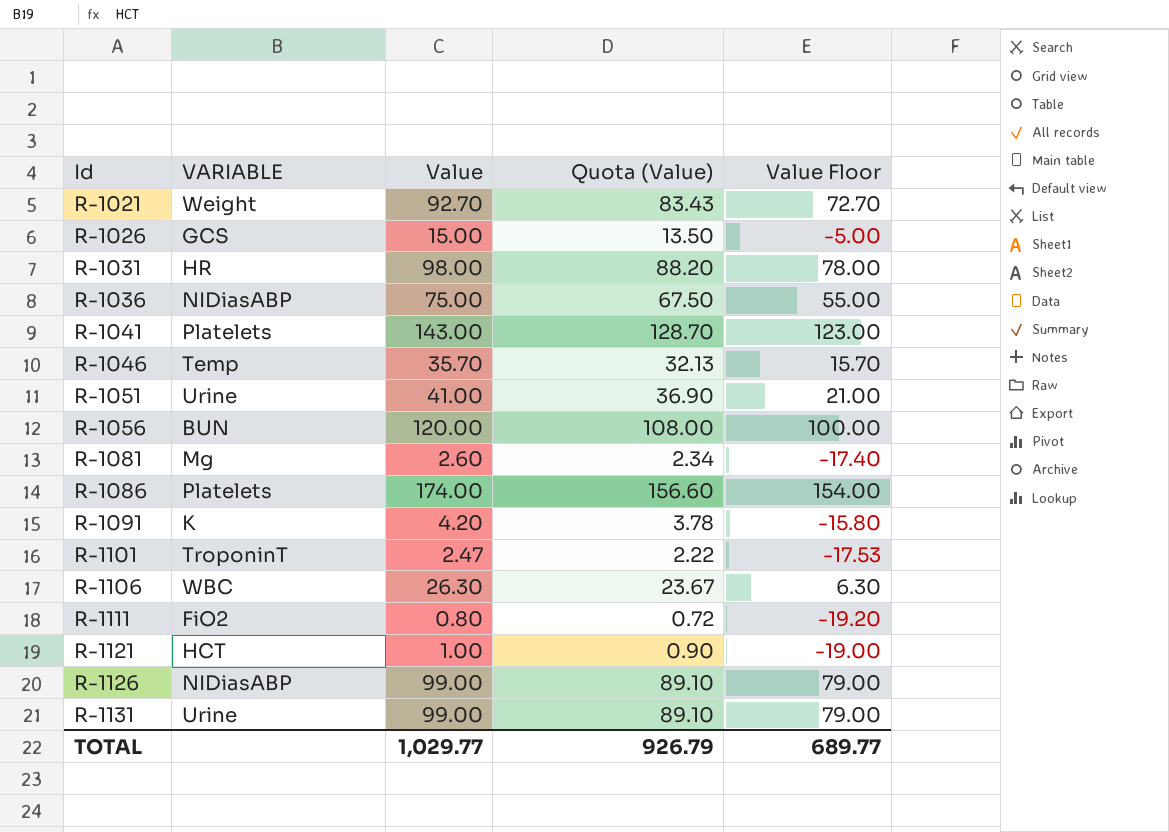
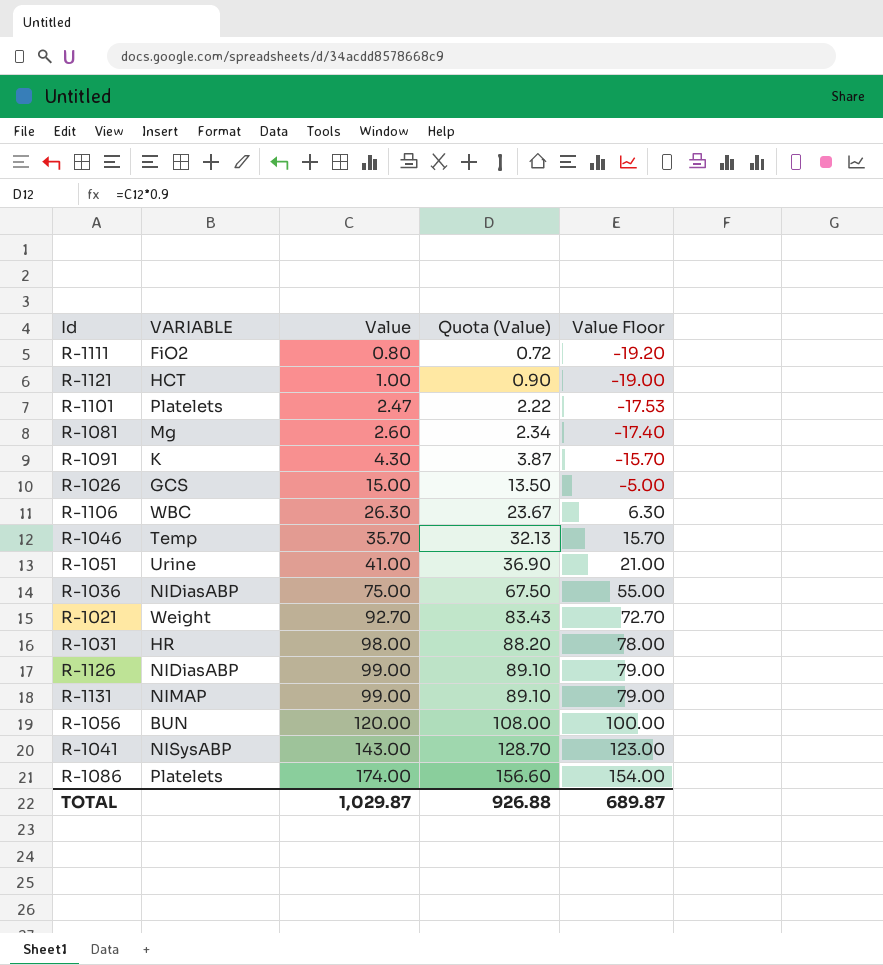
row order: Id ascending -> Value ascending
R-1101 | VARIABLE: TroponinT -> Platelets
R-1091 | Value: 4.20 -> 4.30
R-1091 | Quota (Value): 3.78 -> 3.87
R-1091 | Value Floor: -15.80 -> -15.70
R-1131 | VARIABLE: Urine -> NIMAP
R-1041 | VARIABLE: Platelets -> NISysABP
TOTAL | Value: 1,029.77 -> 1,029.87
TOTAL | Quota (Value): 926.79 -> 926.88
TOTAL | Value Floor: 689.77 -> 689.87

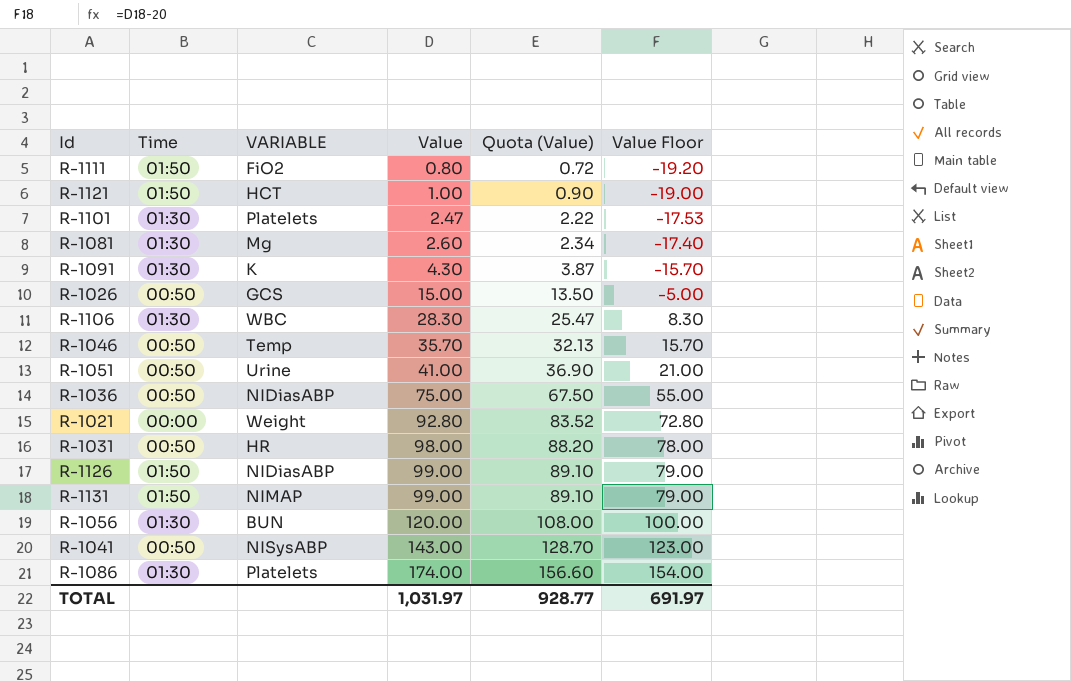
column Time | position: none -> 2
R-1106 | Value: 26.30 -> 28.30
R-1106 | Quota (Value): 23.67 -> 25.47
R-1106 | Value Floor: 6.30 -> 8.30
R-1021 | Value: 92.70 -> 92.80
R-1021 | Quota (Value): 83.43 -> 83.52
R-1021 | Value Floor: 72.70 -> 72.80
TOTAL | Value: 1,029.87 -> 1,031.97
TOTAL | Quota (Value): 926.88 -> 928.77
TOTAL | Value Floor: 689.87 -> 691.97

